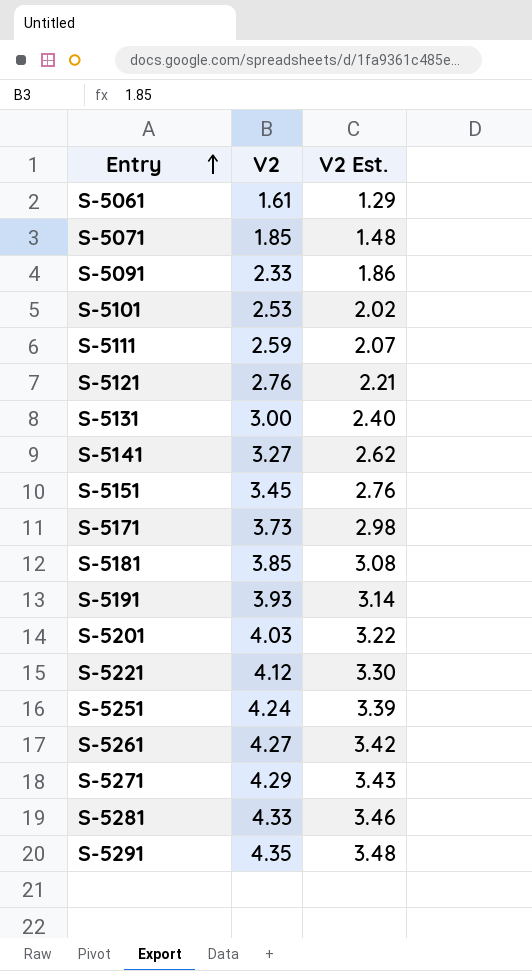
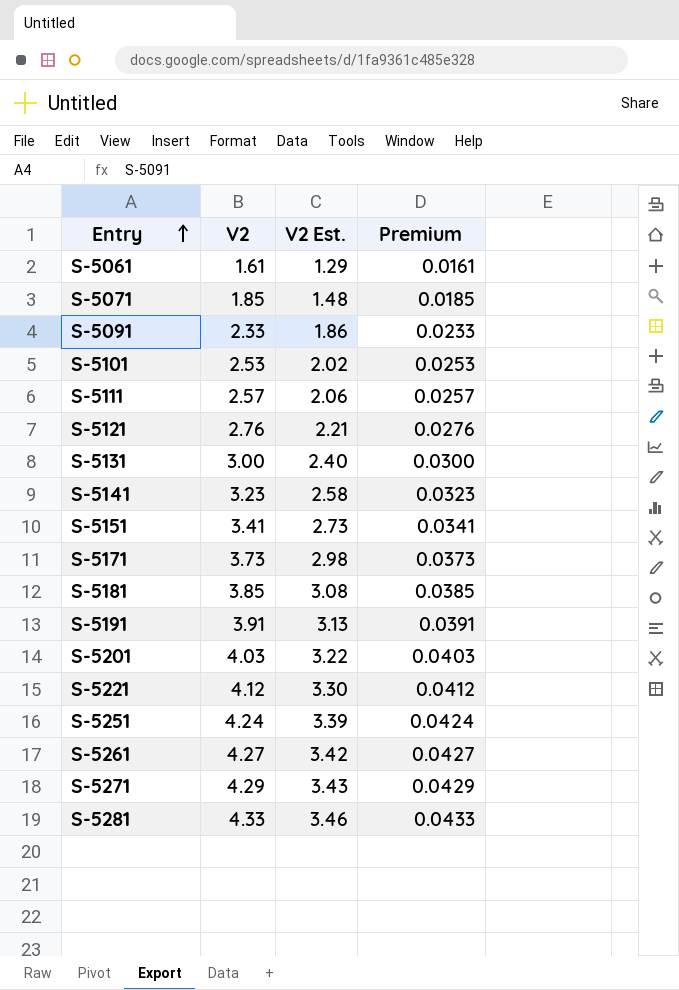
column Premium | formula: none -> [V2] * 0.01
row S-5291: 4.35 | 3.48 -> none
S-5111 | V2: 2.59 -> 2.57
S-5111 | V2 Est.: 2.07 -> 2.06
S-5141 | V2: 3.27 -> 3.23
S-5141 | V2 Est.: 2.62 -> 2.58
S-5151 | V2: 3.45 -> 3.41
S-5151 | V2 Est.: 2.76 -> 2.73
S-5191 | V2: 3.93 -> 3.91
S-5191 | V2 Est.: 3.14 -> 3.13

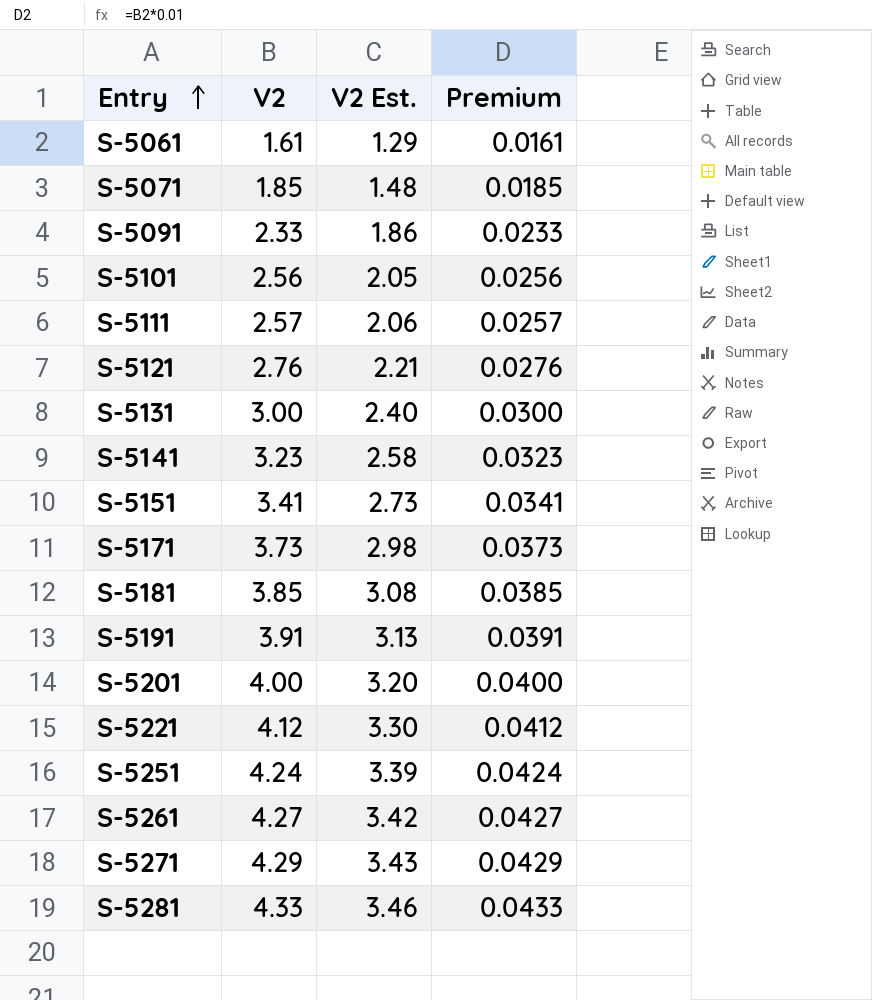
S-5101 | V2: 2.53 -> 2.56
S-5101 | V2 Est.: 2.02 -> 2.05
S-5101 | Premium: 0.0253 -> 0.0256
S-5201 | V2: 4.03 -> 4.00
S-5201 | V2 Est.: 3.22 -> 3.20
S-5201 | Premium: 0.0403 -> 0.0400

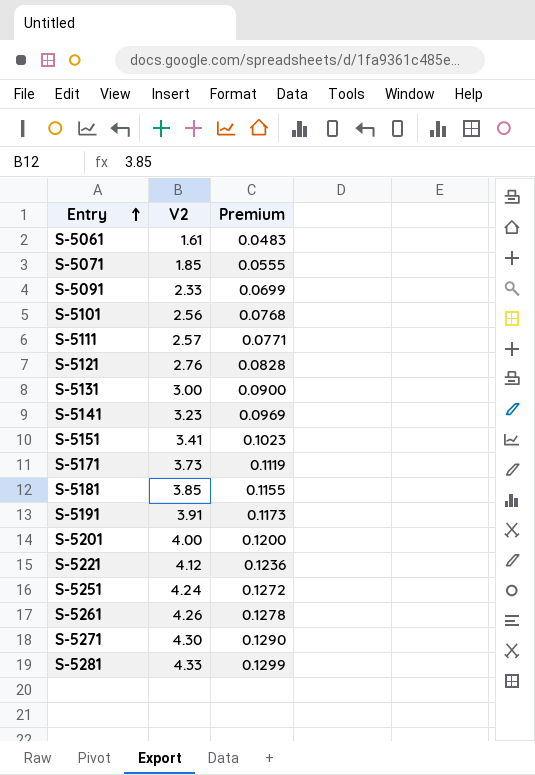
column V2 Est. | formula: [V2] * 0.8 -> none
column Premium | formula: [V2] * 0.01 -> [V2] * 0.03
S-5261 | V2: 4.27 -> 4.26
S-5271 | V2: 4.29 -> 4.30

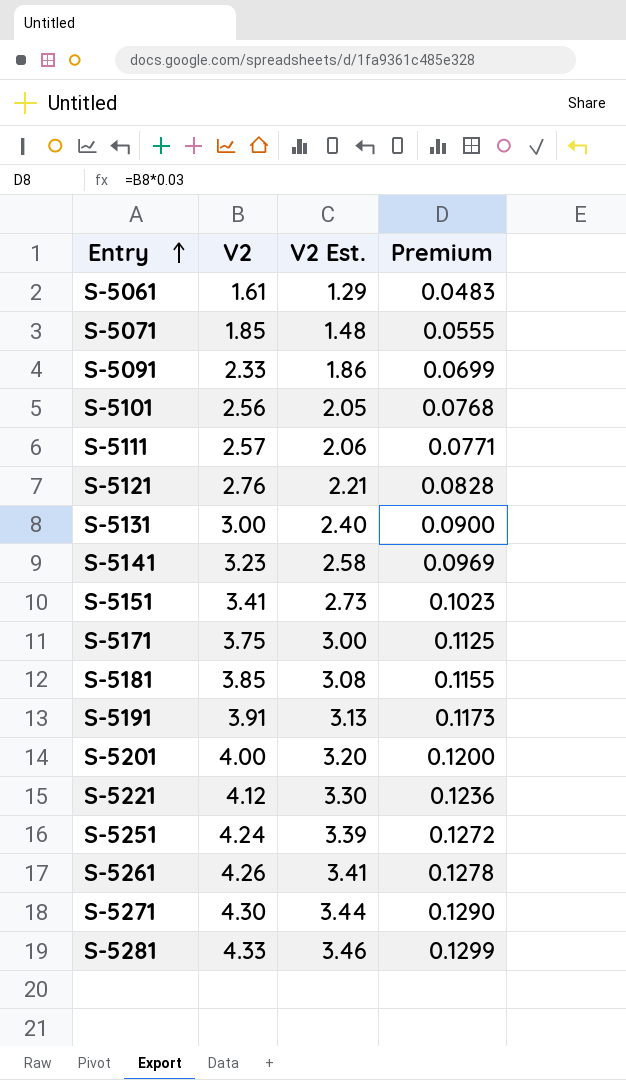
column V2 Est. | formula: none -> [V2] * 0.8
S-5171 | V2: 3.73 -> 3.75
S-5171 | Premium: 0.1119 -> 0.1125

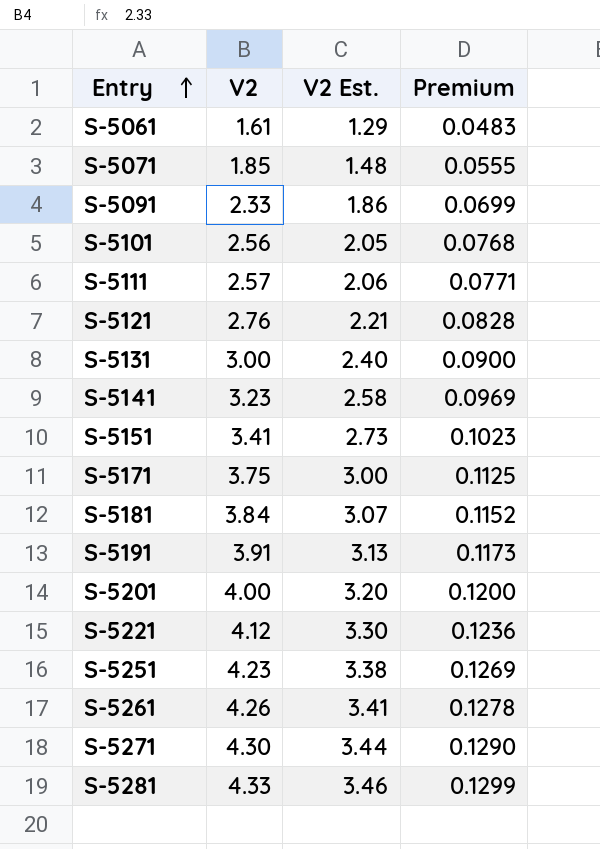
S-5181 | V2: 3.85 -> 3.84
S-5181 | V2 Est.: 3.08 -> 3.07
S-5181 | Premium: 0.1155 -> 0.1152
S-5251 | V2: 4.24 -> 4.23
S-5251 | V2 Est.: 3.39 -> 3.38
S-5251 | Premium: 0.1272 -> 0.1269

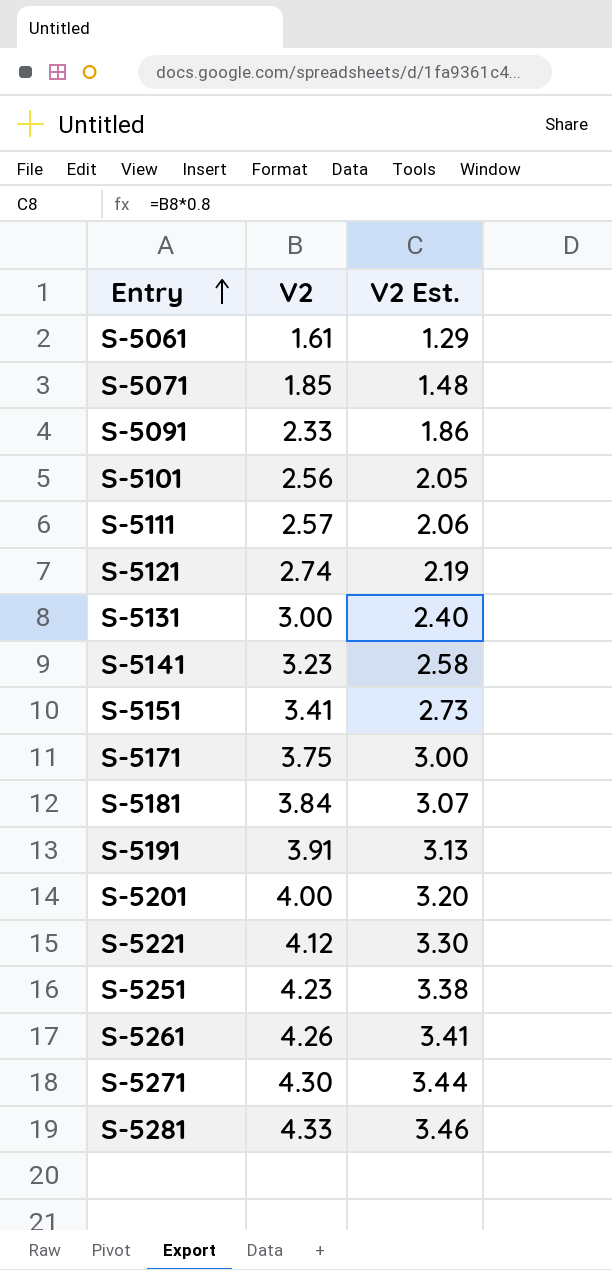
column Premium | formula: [V2] * 0.03 -> none
S-5121 | V2: 2.76 -> 2.74
S-5121 | V2 Est.: 2.21 -> 2.19

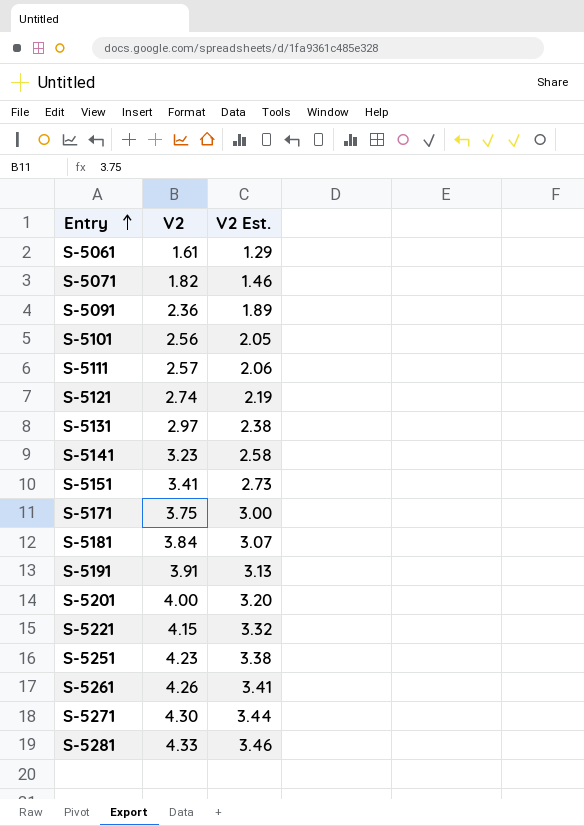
S-5071 | V2: 1.85 -> 1.82
S-5071 | V2 Est.: 1.48 -> 1.46
S-5091 | V2: 2.33 -> 2.36
S-5091 | V2 Est.: 1.86 -> 1.89
S-5131 | V2: 3.00 -> 2.97
S-5131 | V2 Est.: 2.40 -> 2.38
S-5221 | V2: 4.12 -> 4.15
S-5221 | V2 Est.: 3.30 -> 3.32

